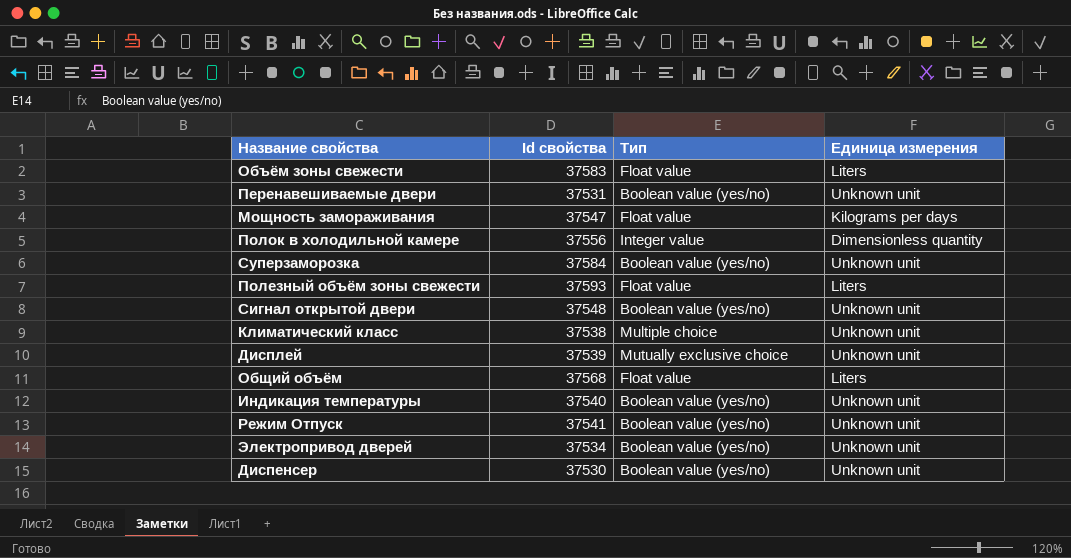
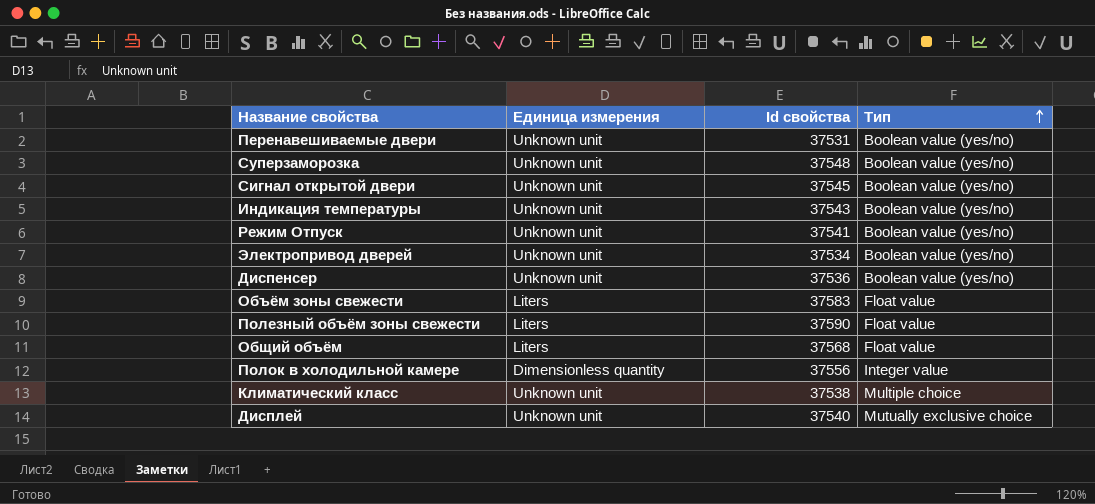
row order: none -> Тип ascending
column Единица измерения | position: 4 -> 2
row Мощность замораживания: 37547 | Float value | Kilograms per days -> none
Суперзаморозка | Id свойства: 37584 -> 37548
Сигнал открытой двери | Id свойства: 37548 -> 37545
Индикация температуры | Id свойства: 37540 -> 37543
Диспенсер | Id свойства: 37530 -> 37536
Полезный объём зоны свежести | Id свойства: 37593 -> 37590
Дисплей | Id свойства: 37539 -> 37540

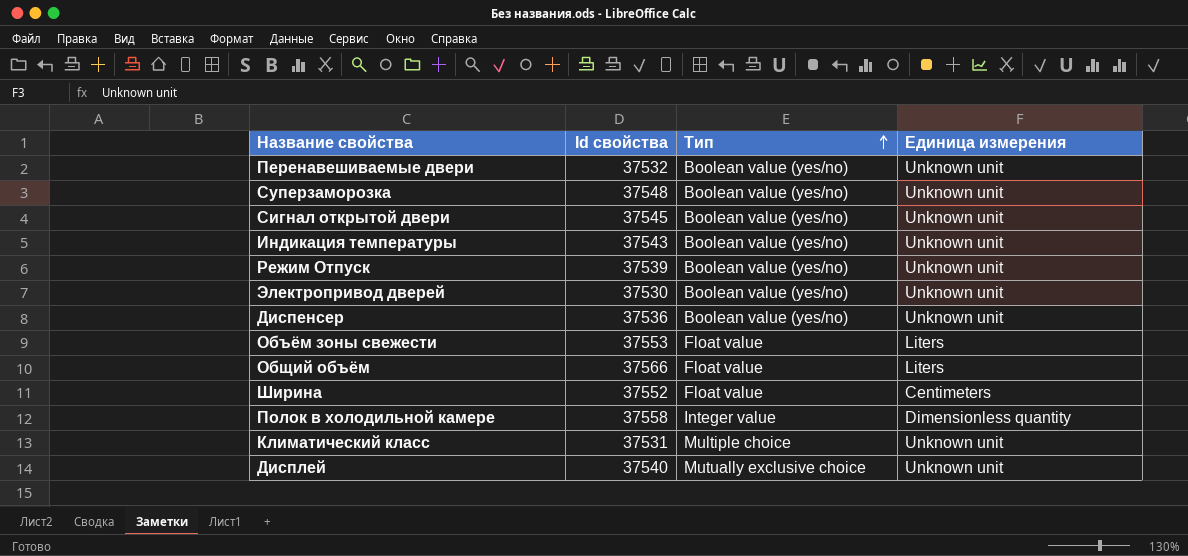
column Единица измерения | position: 2 -> 4
row Полезный объём зоны свежести: Liters | 37590 | Float value -> none
Перенавешиваемые двери | Id свойства: 37531 -> 37532
Режим Отпуск | Id свойства: 37541 -> 37539
Электропривод дверей | Id свойства: 37534 -> 37530
Объём зоны свежести | Id свойства: 37583 -> 37553
Общий объём | Id свойства: 37568 -> 37566
row Ширина: none -> 37552 | Float value | Centimeters
Полок в холодильной камере | Id свойства: 37556 -> 37558
Климатический класс | Id свойства: 37538 -> 37531

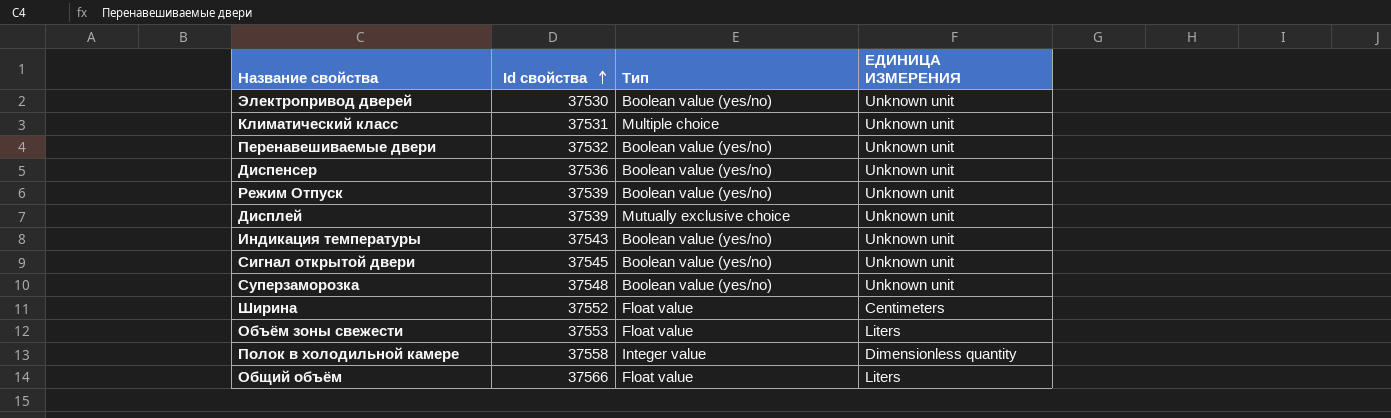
row order: Тип ascending -> Id свойства ascending
column name: Единица измерения -> ЕДИНИЦА ИЗМЕРЕНИЯ
Дисплей | Id свойства: 37540 -> 37539

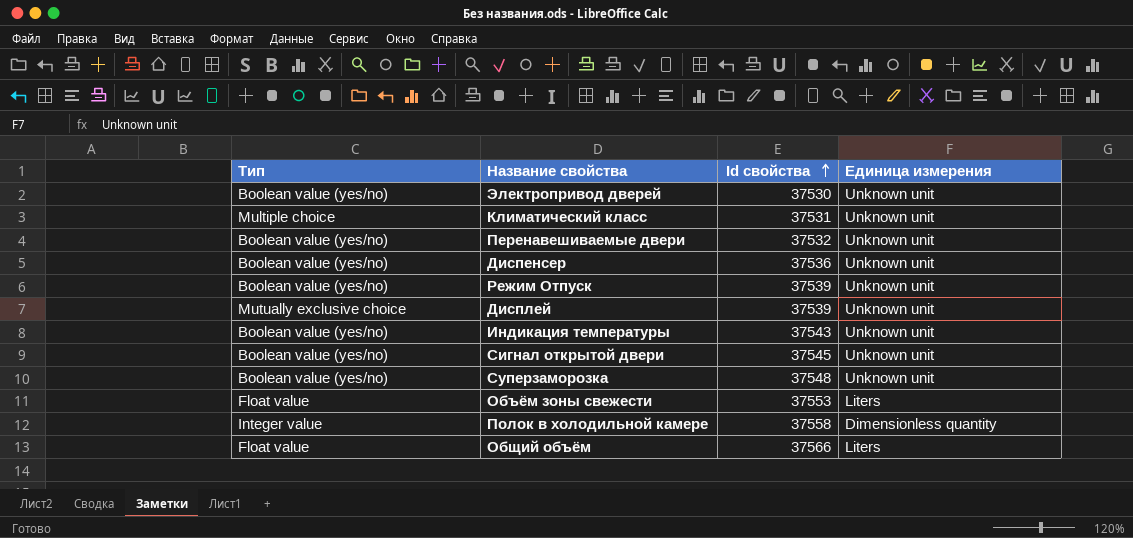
column Тип | position: 3 -> 1
column name: ЕДИНИЦА ИЗМЕРЕНИЯ -> Единица измерения
row Ширина: 37552 | Float value | Centimeters -> none

